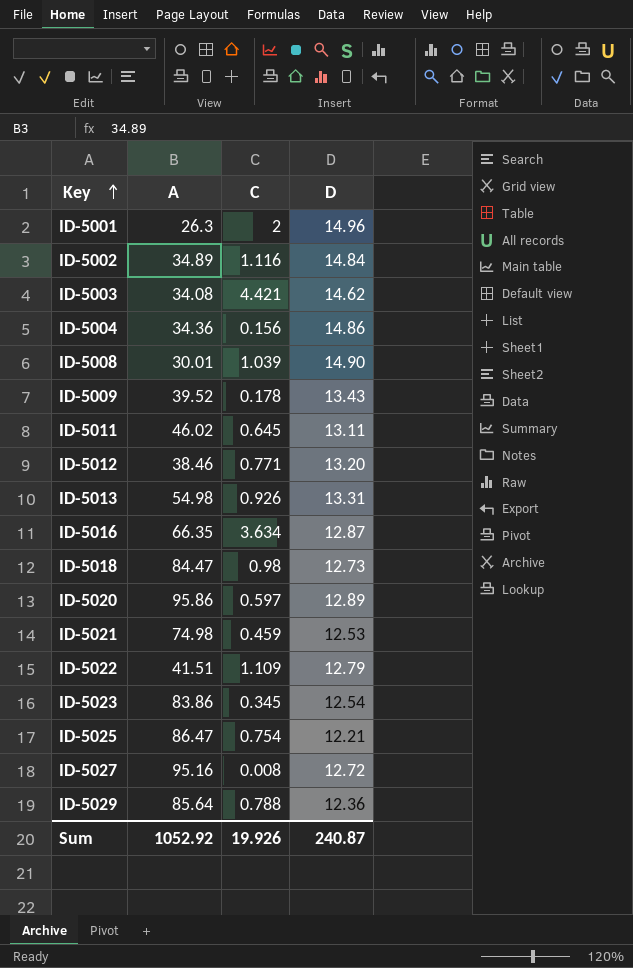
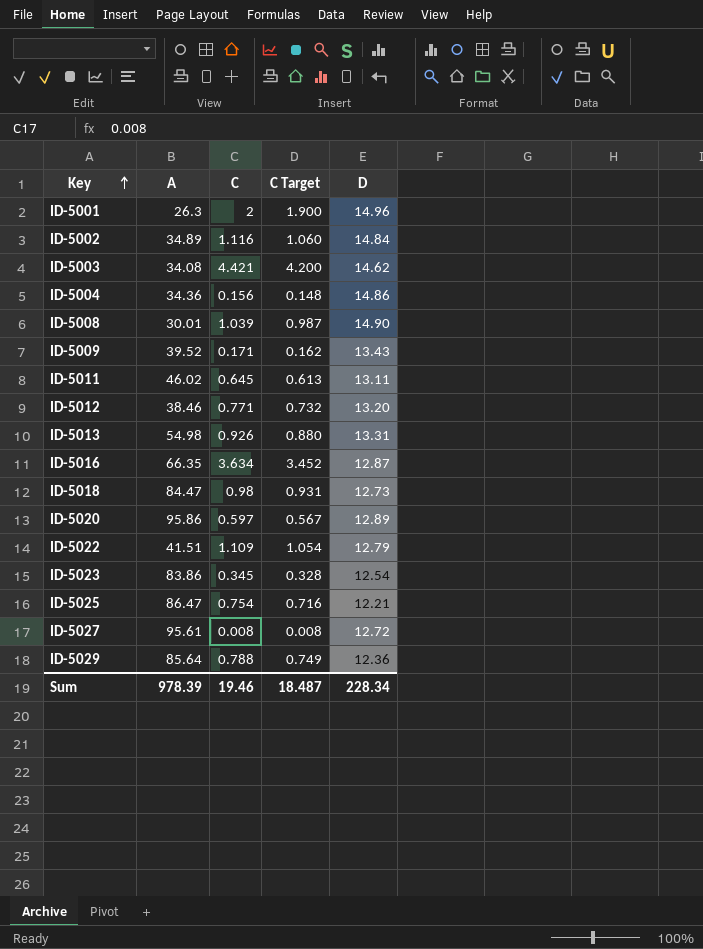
column C Target | formula: none -> [C] * 0.95
row ID-5021: 74.98 | 0.459 | 12.53 -> none
ID-5009 | C: 0.178 -> 0.171
ID-5027 | A: 95.16 -> 95.61
Sum | A: 1052.92 -> 978.39
Sum | C: 19.926 -> 19.46
Sum | D: 240.87 -> 228.34

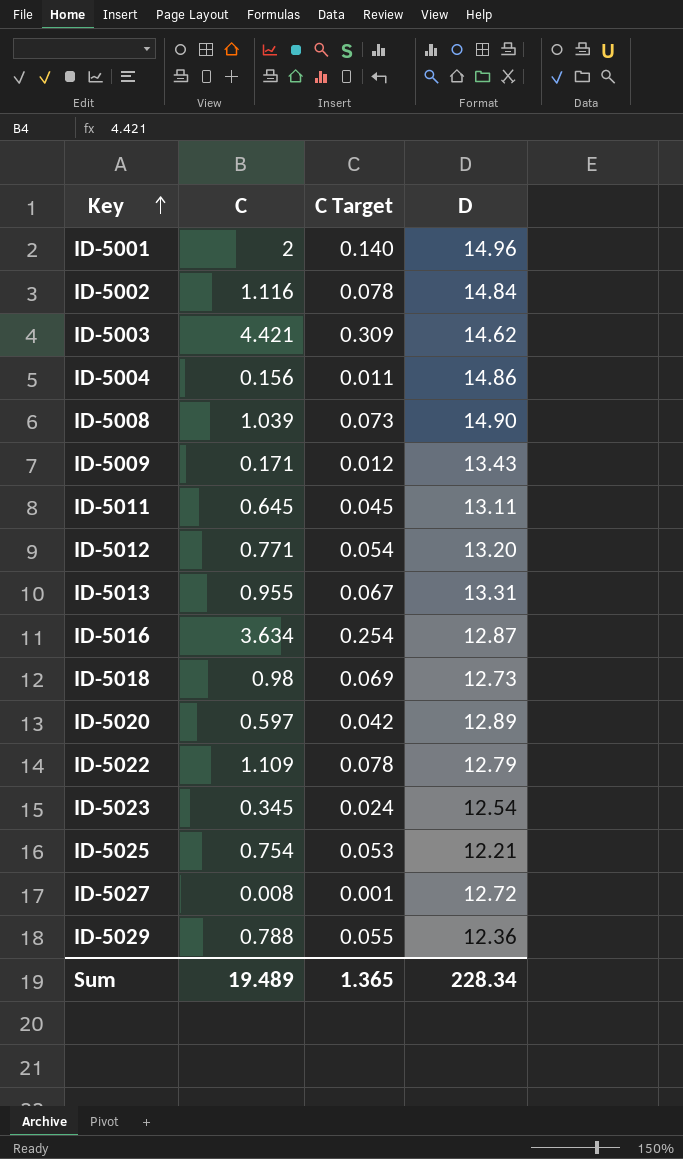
column A | position: 2 -> none
column C Target | formula: [C] * 0.95 -> [C] * 0.07
ID-5013 | C: 0.926 -> 0.955
Sum | C: 19.46 -> 19.489
Sum | C Target: 18.487 -> 1.365

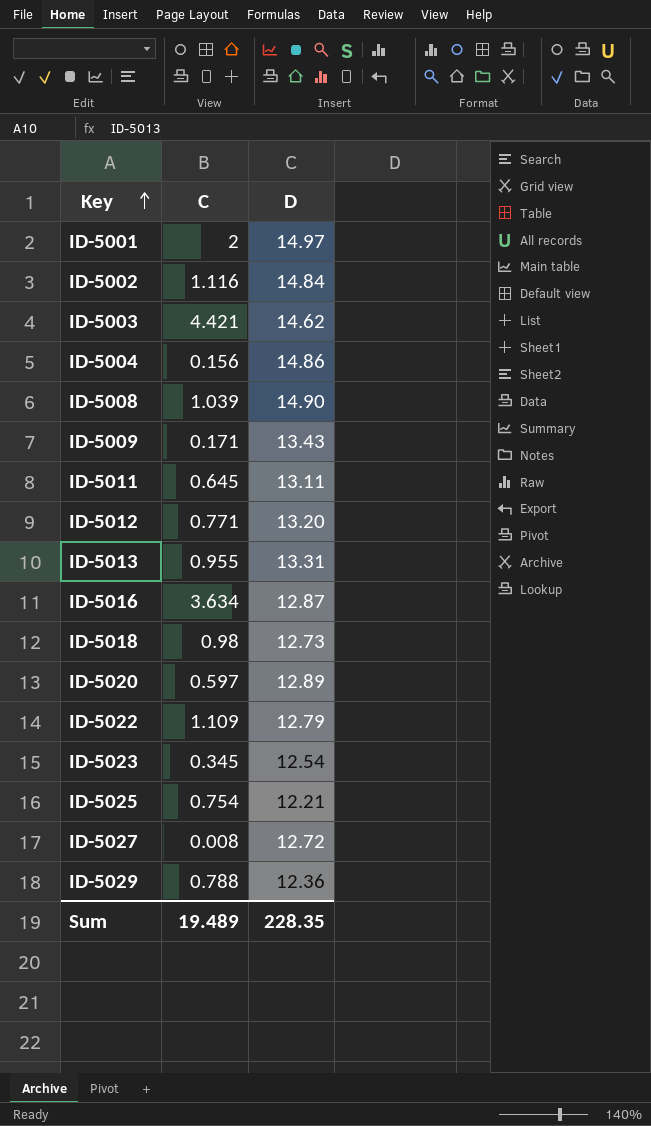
column C Target | formula: [C] * 0.07 -> none
ID-5001 | D: 14.96 -> 14.97
Sum | D: 228.34 -> 228.35

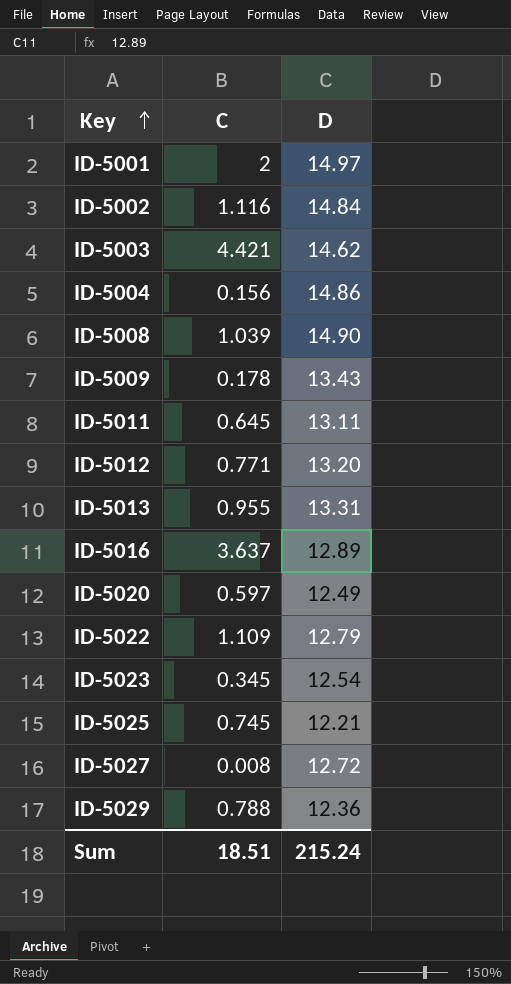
row ID-5018: 0.98 | 12.73 -> none
ID-5009 | C: 0.171 -> 0.178
ID-5016 | C: 3.634 -> 3.637
ID-5016 | D: 12.87 -> 12.89
ID-5020 | D: 12.89 -> 12.49
ID-5025 | C: 0.754 -> 0.745
Sum | C: 19.489 -> 18.51
Sum | D: 228.35 -> 215.24

